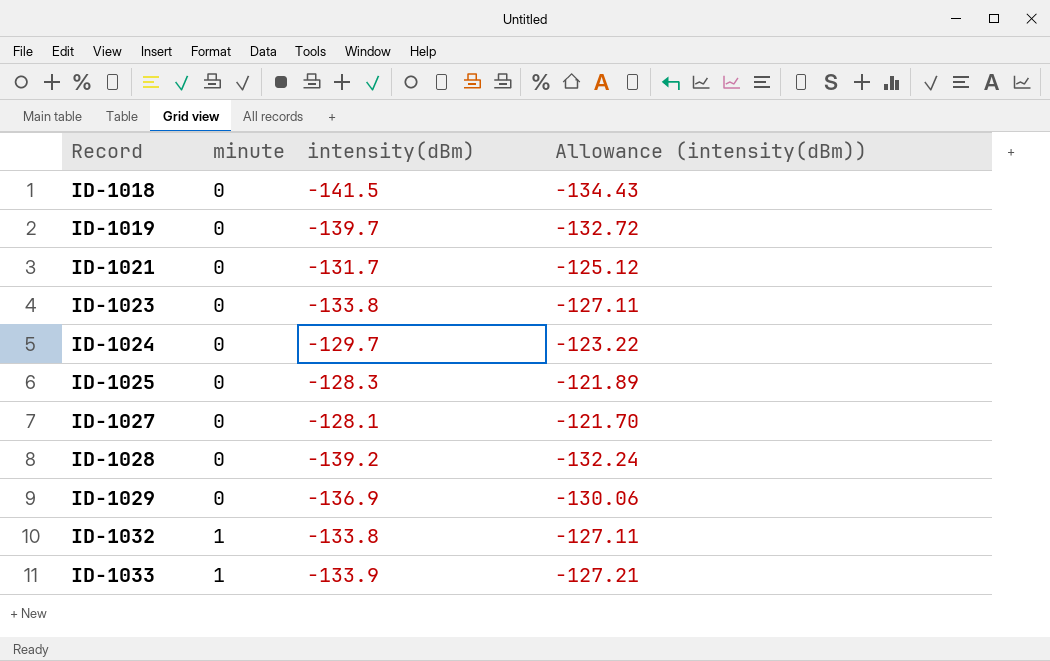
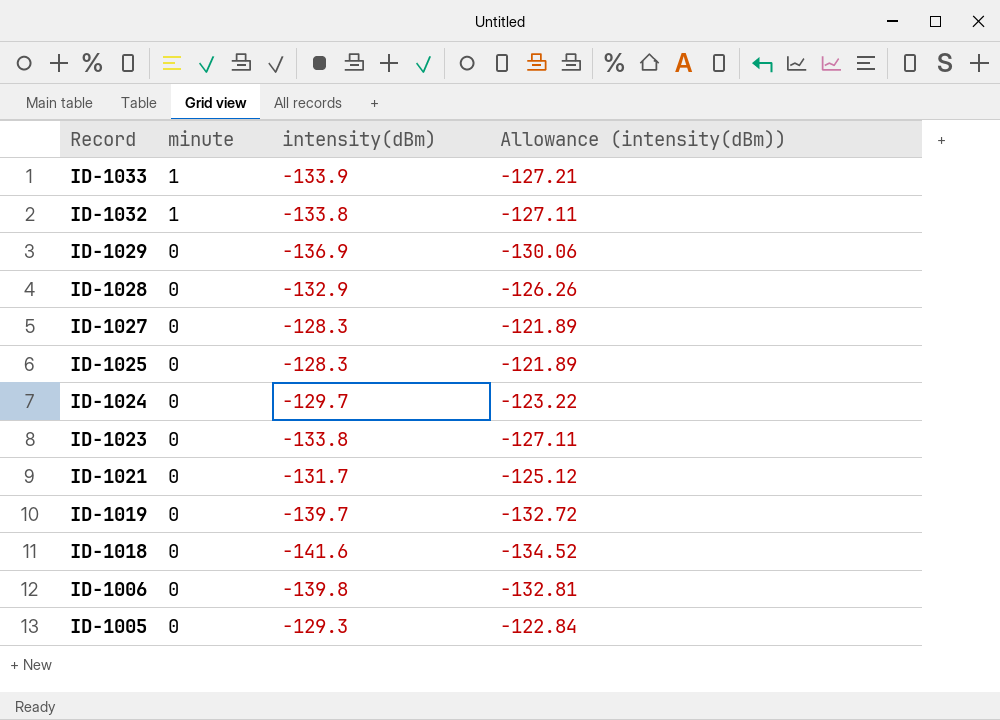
row order: Record ascending -> Record descending
ID-1028 | intensity(dBm): -139.2 -> -132.9
ID-1028 | Allowance (intensity(dBm)): -132.24 -> -126.26
ID-1027 | intensity(dBm): -128.1 -> -128.3
ID-1027 | Allowance (intensity(dBm)): -121.70 -> -121.89
ID-1018 | intensity(dBm): -141.5 -> -141.6
ID-1018 | Allowance (intensity(dBm)): -134.43 -> -134.52
row ID-1006: none -> 0 | -139.8 | -132.81
row ID-1005: none -> 0 | -129.3 | -122.84

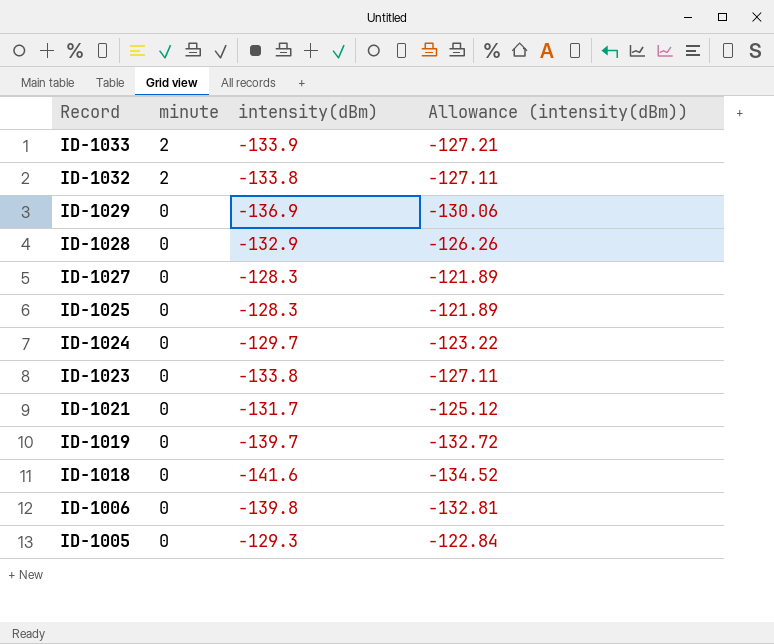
ID-1033 | minute: 1 -> 2
ID-1032 | minute: 1 -> 2

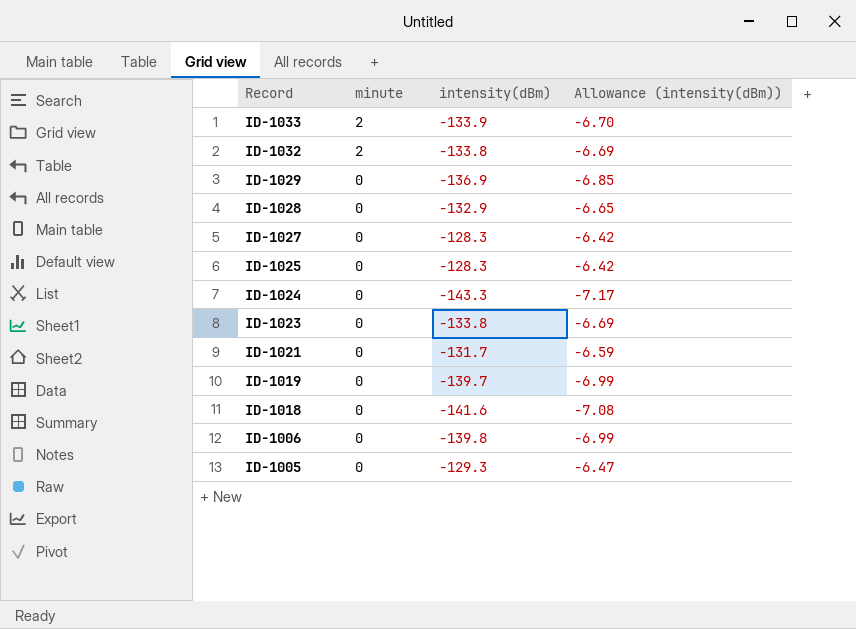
column Allowance (intensity(dBm)) | formula: [intensity(dBm)] * 0.95 -> [intensity(dBm)] * 0.05
ID-1024 | intensity(dBm): -129.7 -> -143.3

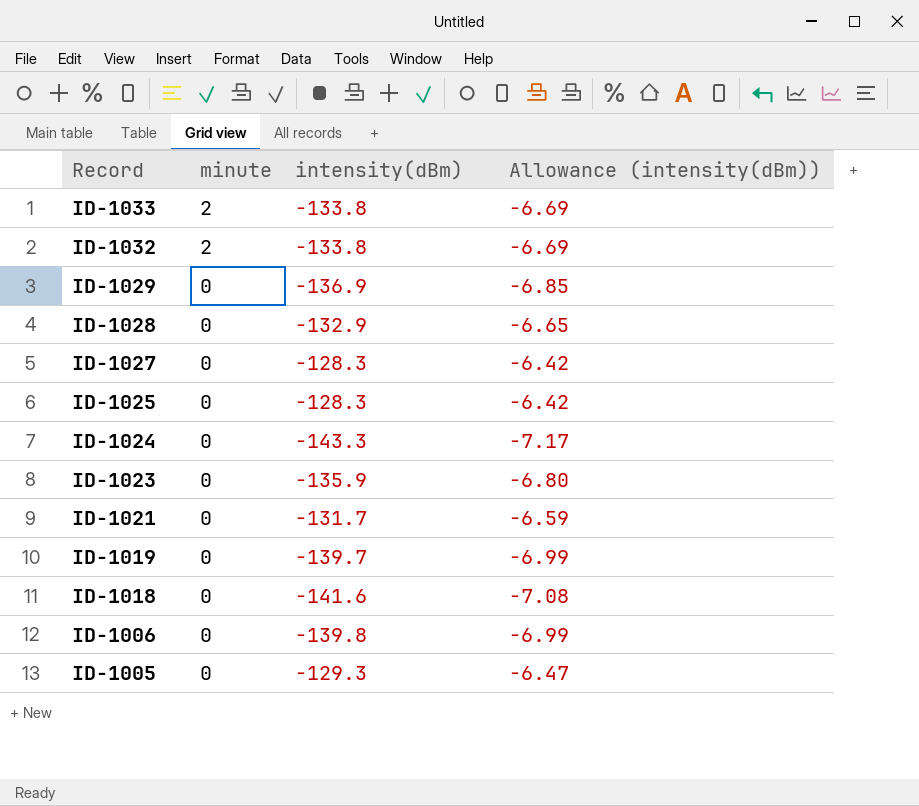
ID-1033 | intensity(dBm): -133.9 -> -133.8
ID-1033 | Allowance (intensity(dBm)): -6.70 -> -6.69
ID-1023 | intensity(dBm): -133.8 -> -135.9
ID-1023 | Allowance (intensity(dBm)): -6.69 -> -6.80

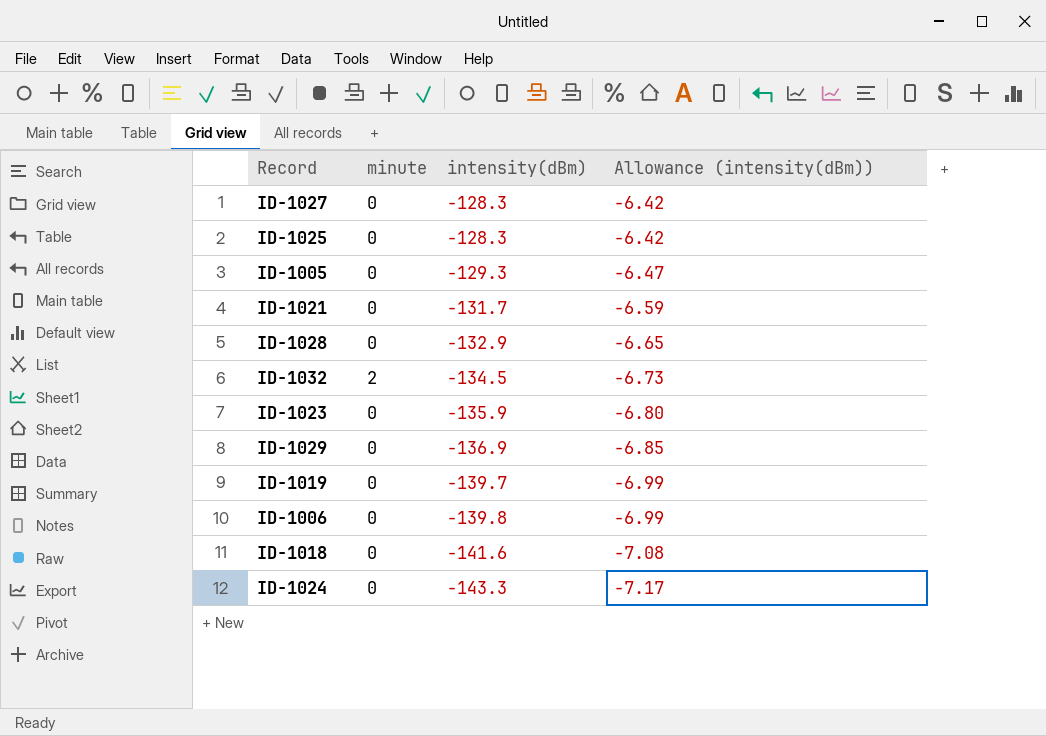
row order: Record descending -> intensity(dBm) descending
row ID-1033: 2 | -133.8 | -6.69 -> none
ID-1032 | intensity(dBm): -133.8 -> -134.5
ID-1032 | Allowance (intensity(dBm)): -6.69 -> -6.73

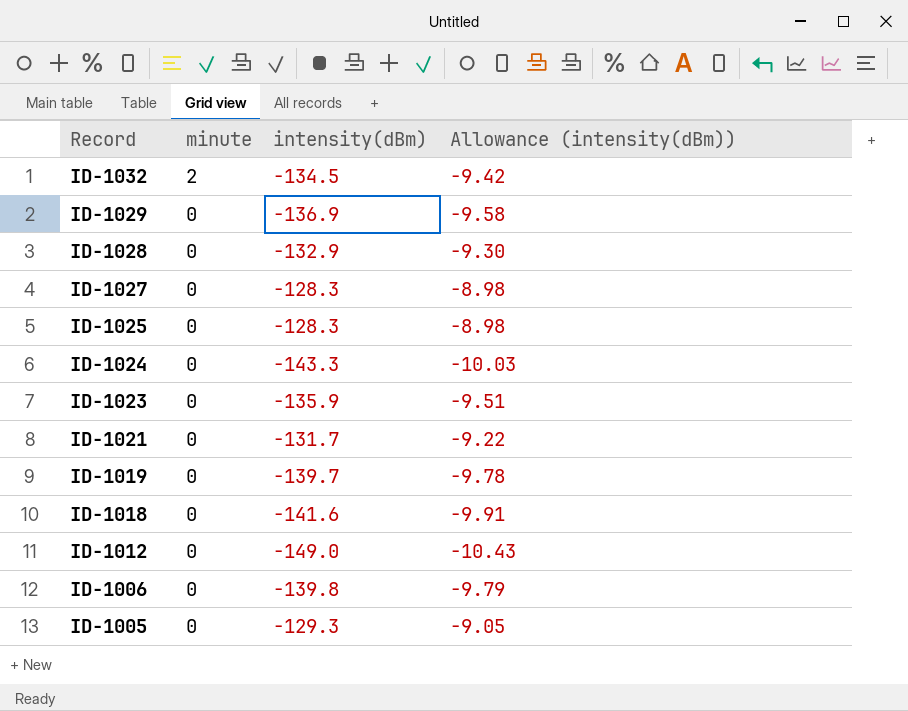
row order: intensity(dBm) descending -> Record descending
column Allowance (intensity(dBm)) | formula: [intensity(dBm)] * 0.05 -> [intensity(dBm)] * 0.07
row ID-1012: none -> 0 | -149.0 | -10.43

